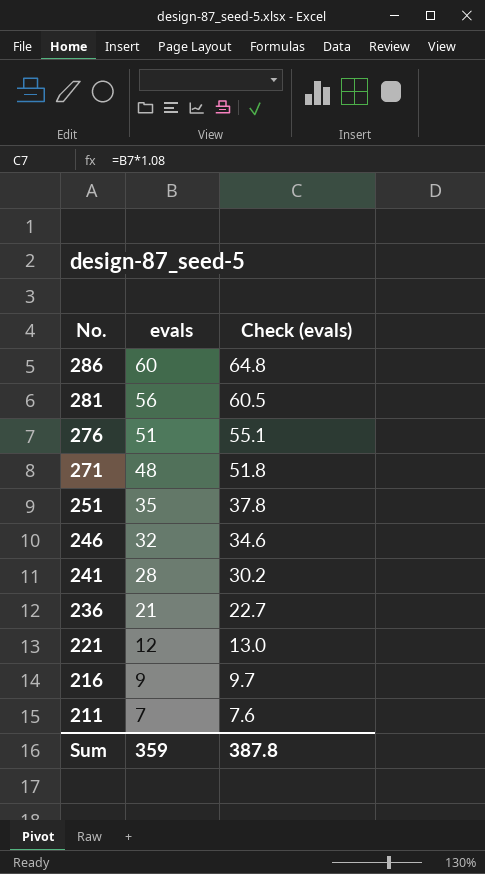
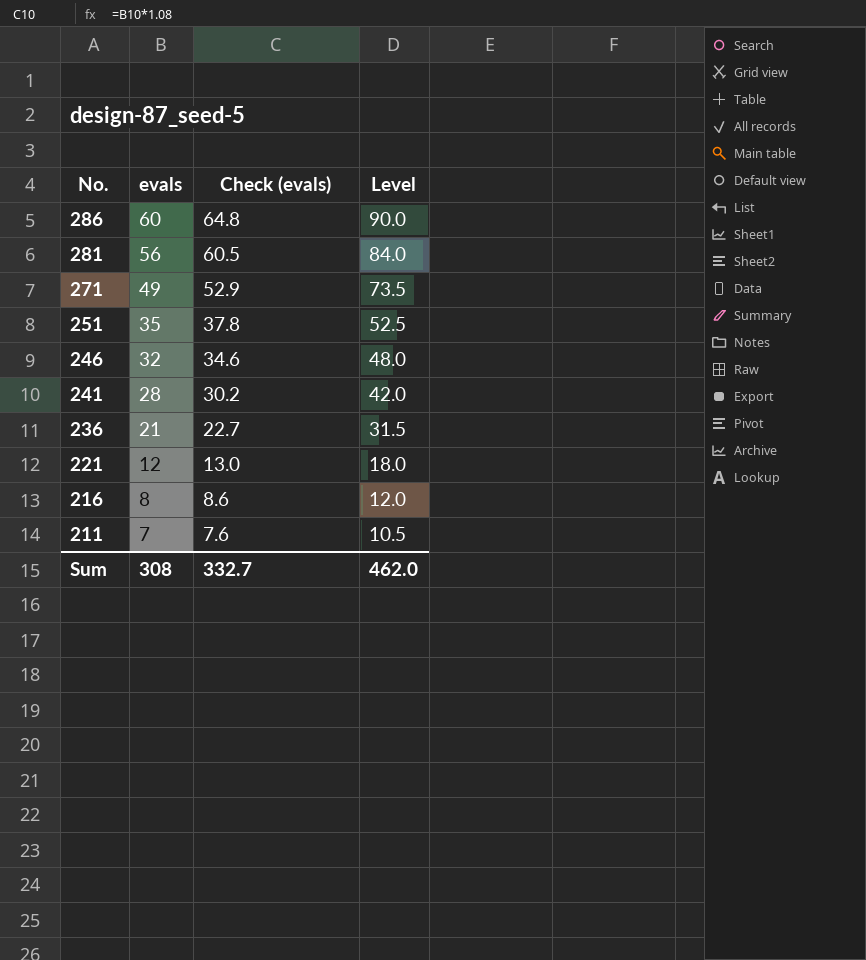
column Level | formula: none -> [evals] * 1.5
row 276: 51 | 55.1 -> none
271 | evals: 48 -> 49
271 | Check (evals): 51.8 -> 52.9
216 | evals: 9 -> 8
216 | Check (evals): 9.7 -> 8.6
Sum | evals: 359 -> 308
Sum | Check (evals): 387.8 -> 332.7

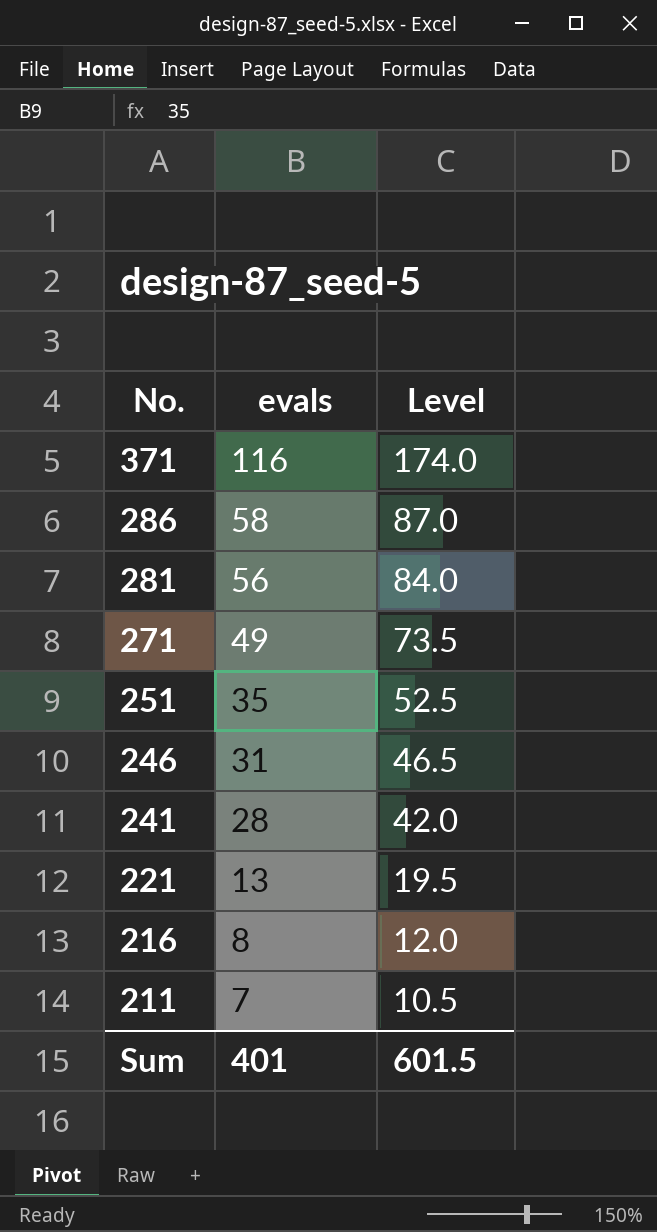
column Check (evals) | formula: [evals] * 1.08 -> none
row 236: 21 | 22.7 | 31.5 -> none
row 371: none -> 116 | 174.0
286 | evals: 60 -> 58
286 | Level: 90.0 -> 87.0
246 | evals: 32 -> 31
246 | Level: 48.0 -> 46.5
221 | evals: 12 -> 13
221 | Level: 18.0 -> 19.5
Sum | evals: 308 -> 401
Sum | Level: 462.0 -> 601.5

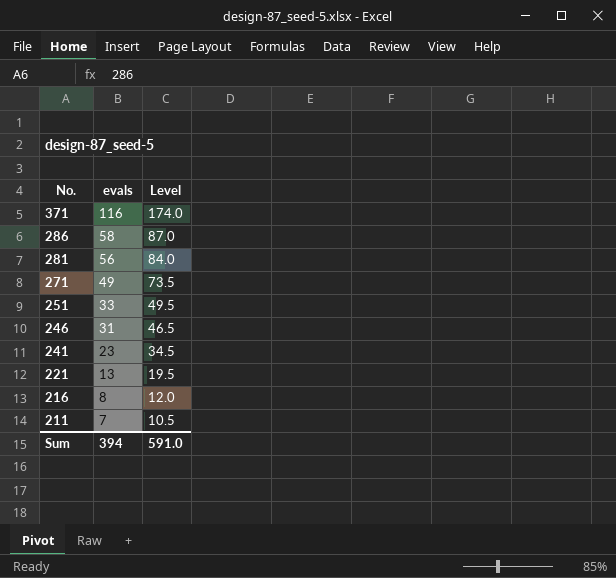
251 | evals: 35 -> 33
251 | Level: 52.5 -> 49.5
241 | evals: 28 -> 23
241 | Level: 42.0 -> 34.5
Sum | evals: 401 -> 394
Sum | Level: 601.5 -> 591.0

